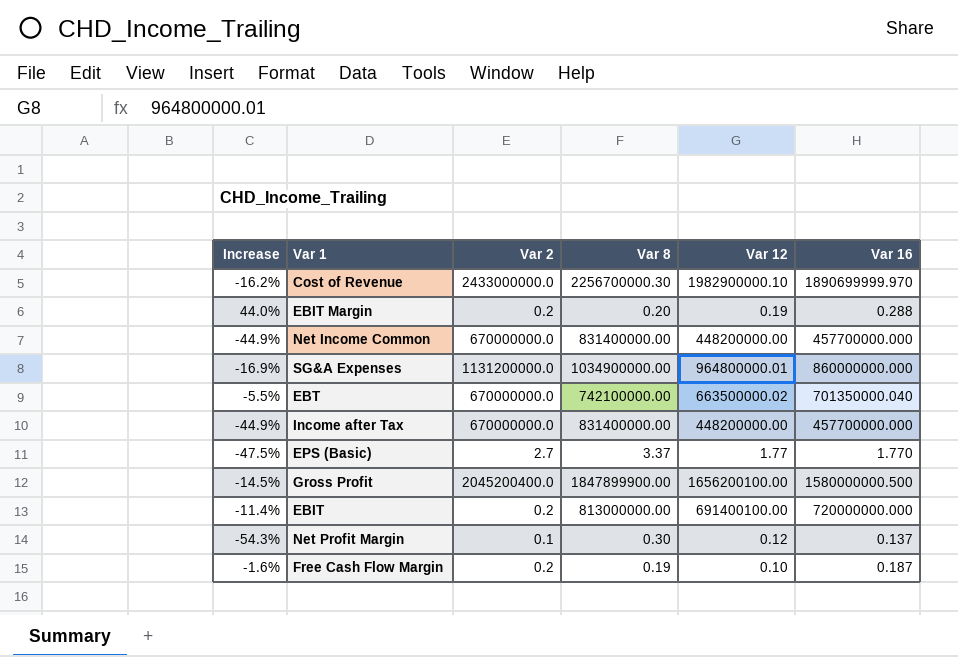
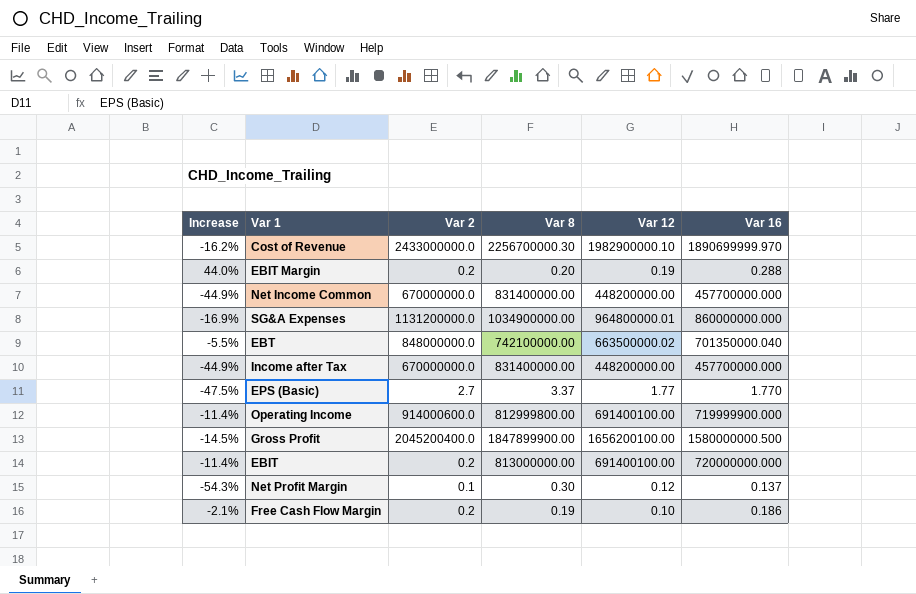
EBT | Var 2: 670000000.0 -> 848000000.0
row Operating Income: none -> -11.4% | 914000600.0 | 812999800.00 | 691400100.00 | 719999900.000
Free Cash Flow Margin | Increase: -1.6% -> -2.1%
Free Cash Flow Margin | Var 16: 0.187 -> 0.186

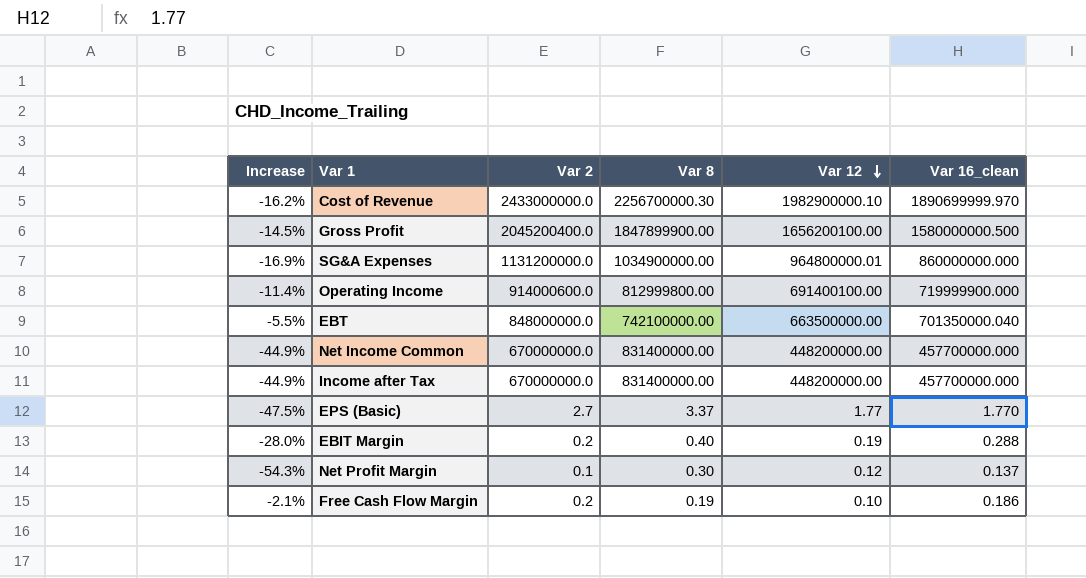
row order: none -> Var 12 descending
column name: Var 16 -> Var 16_clean
row EBIT: -11.4% | 0.2 | 813000000.00 | 691400100.00 | 720000000.000 -> none
EBT | Var 12: 663500000.02 -> 663500000.00
EBIT Margin | Increase: 44.0% -> -28.0%
EBIT Margin | Var 8: 0.20 -> 0.40

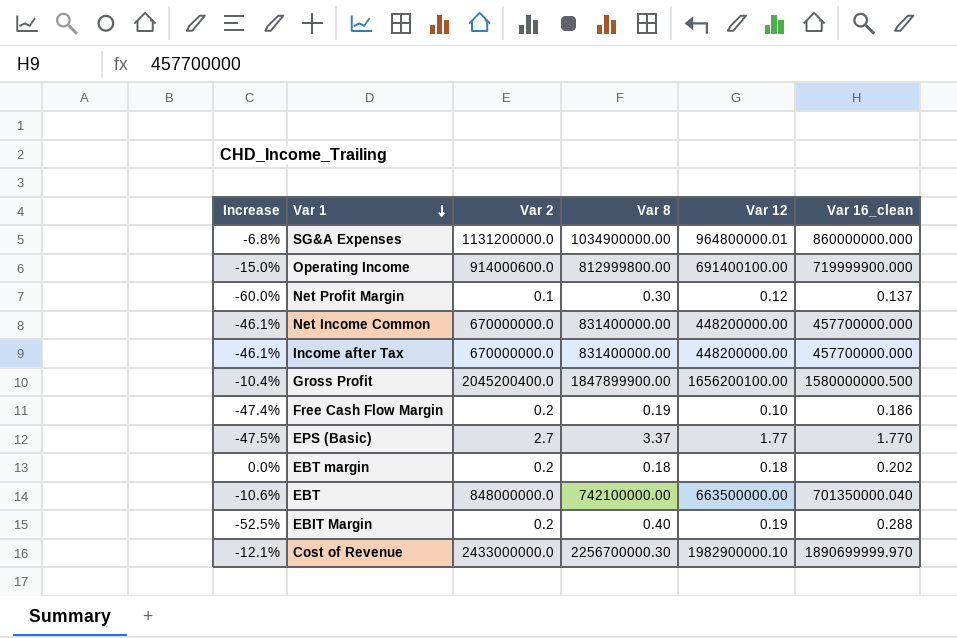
row order: Var 12 descending -> Var 1 descending
column Increase | formula: ([Var 16_clean] - [Var 8]) / [Var 8] -> ([Var 12] - [Var 8]) / [Var 8]
row EBT margin: none -> 0.0% | 0.2 | 0.18 | 0.18 | 0.202

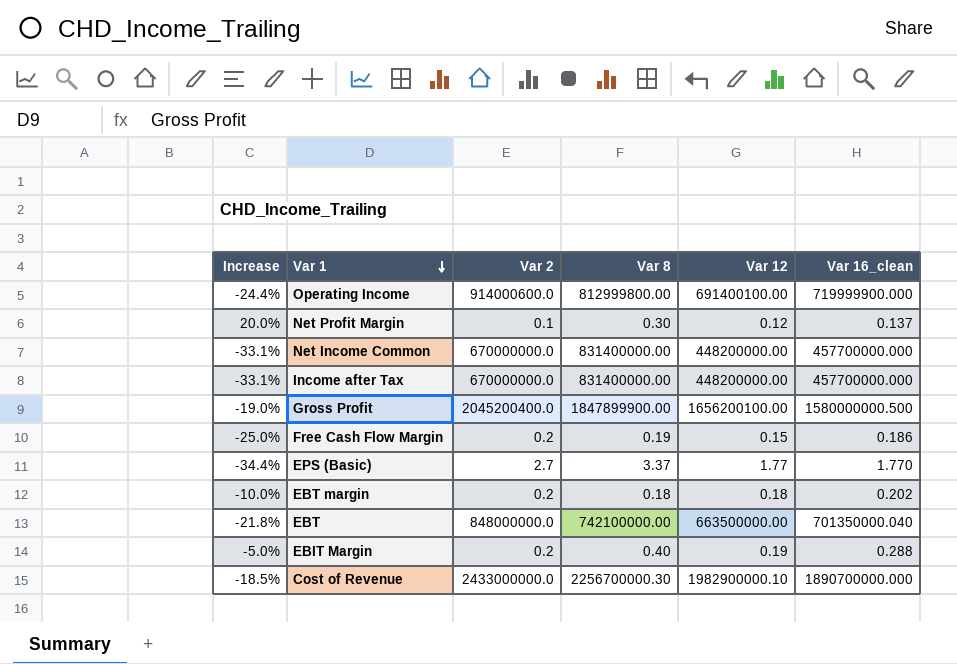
column Increase | formula: ([Var 12] - [Var 8]) / [Var 8] -> ([Var 12] - [Var 2]) / [Var 2]
row SG&A Expenses: -6.8% | 1131200000.0 | 1034900000.00 | 964800000.01 | 860000000.000 -> none
Free Cash Flow Margin | Var 12: 0.10 -> 0.15
Cost of Revenue | Var 16_clean: 1890699999.970 -> 1890700000.000

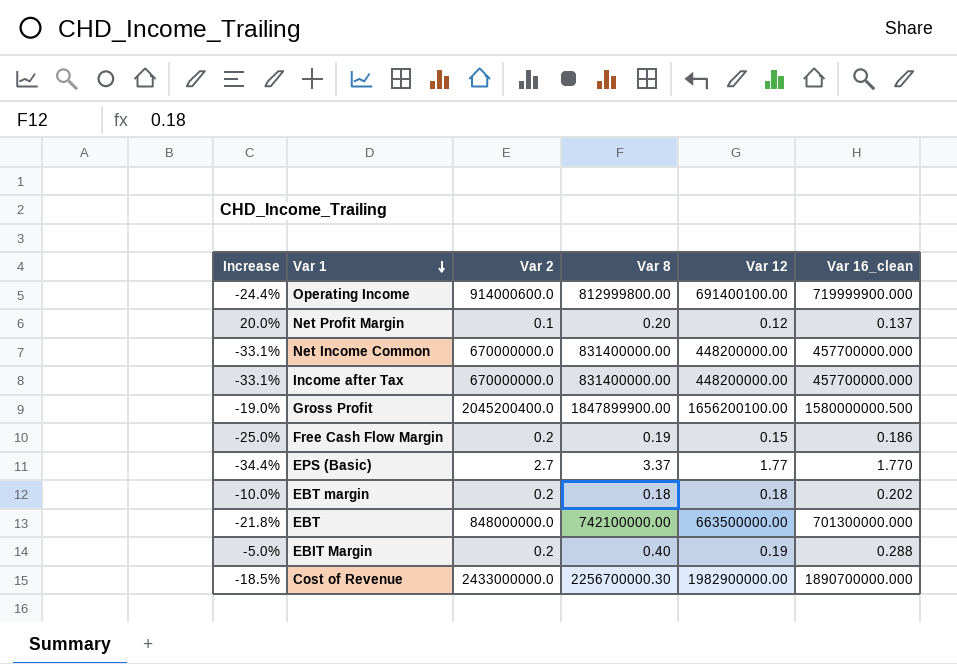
Net Profit Margin | Var 8: 0.30 -> 0.20
EBT | Var 16_clean: 701350000.040 -> 701300000.000
Cost of Revenue | Var 12: 1982900000.10 -> 1982900000.00

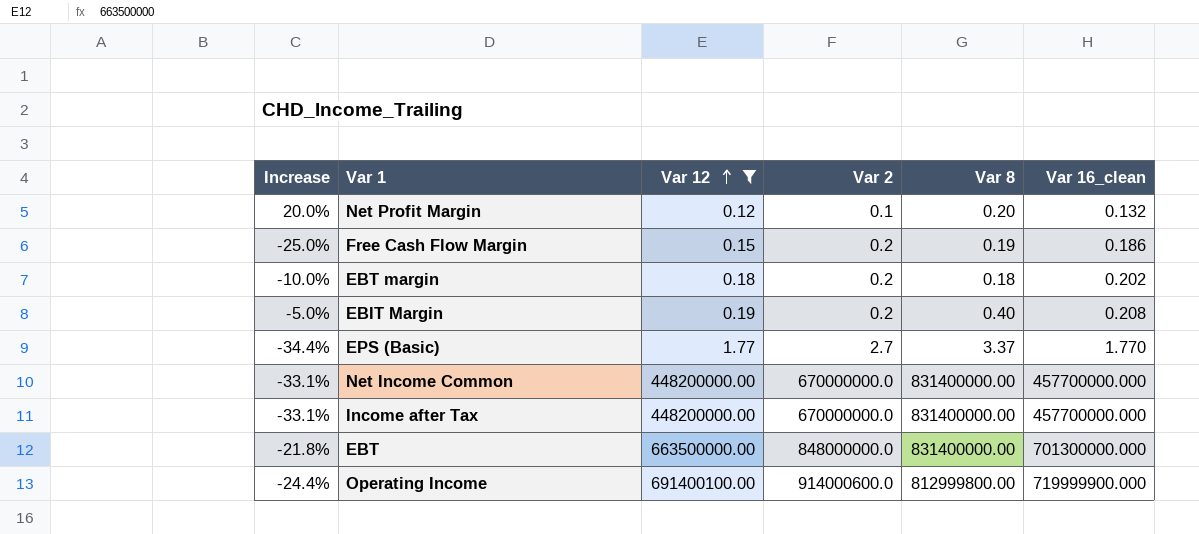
filter: none -> Var 12 <= 691400100.00
row order: Var 1 descending -> Var 12 ascending
column Var 12 | position: 5 -> 3
Net Profit Margin | Var 16_clean: 0.137 -> 0.132
EBIT Margin | Var 16_clean: 0.288 -> 0.208
EBT | Var 8: 742100000.00 -> 831400000.00

